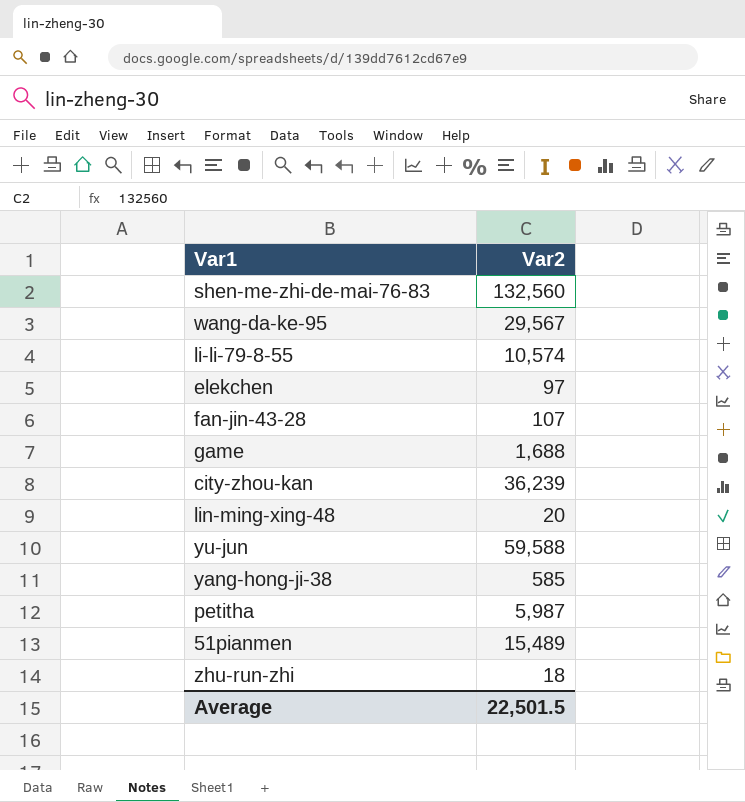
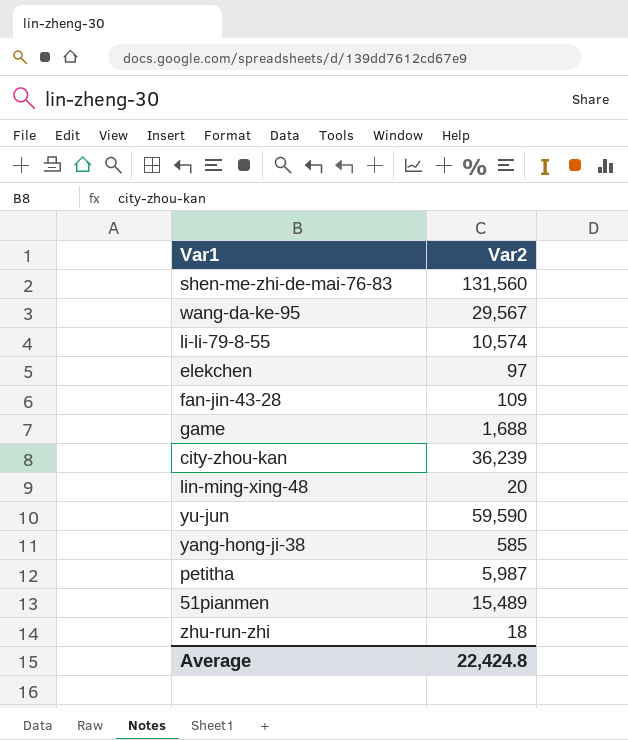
shen-me-zhi-de-mai-76-83 | Var2: 132,560 -> 131,560
fan-jin-43-28 | Var2: 107 -> 109
yu-jun | Var2: 59,588 -> 59,590
Average | Var2: 22,501.5 -> 22,424.8

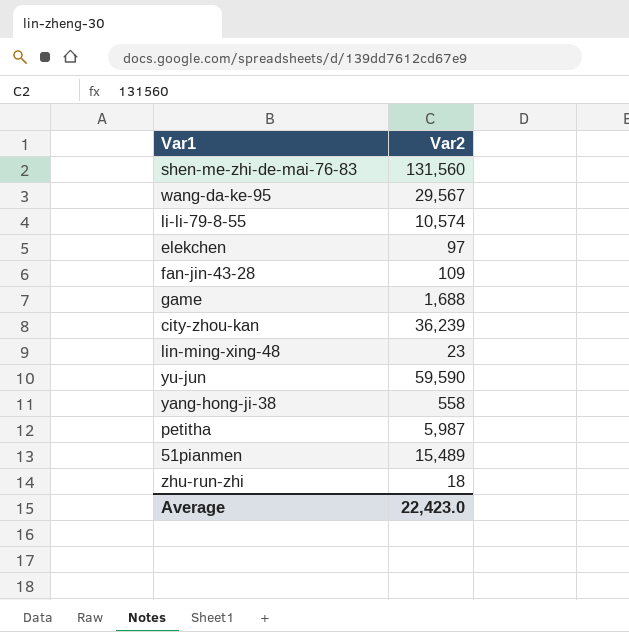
lin-ming-xing-48 | Var2: 20 -> 23
yang-hong-ji-38 | Var2: 585 -> 558
Average | Var2: 22,424.8 -> 22,423.0

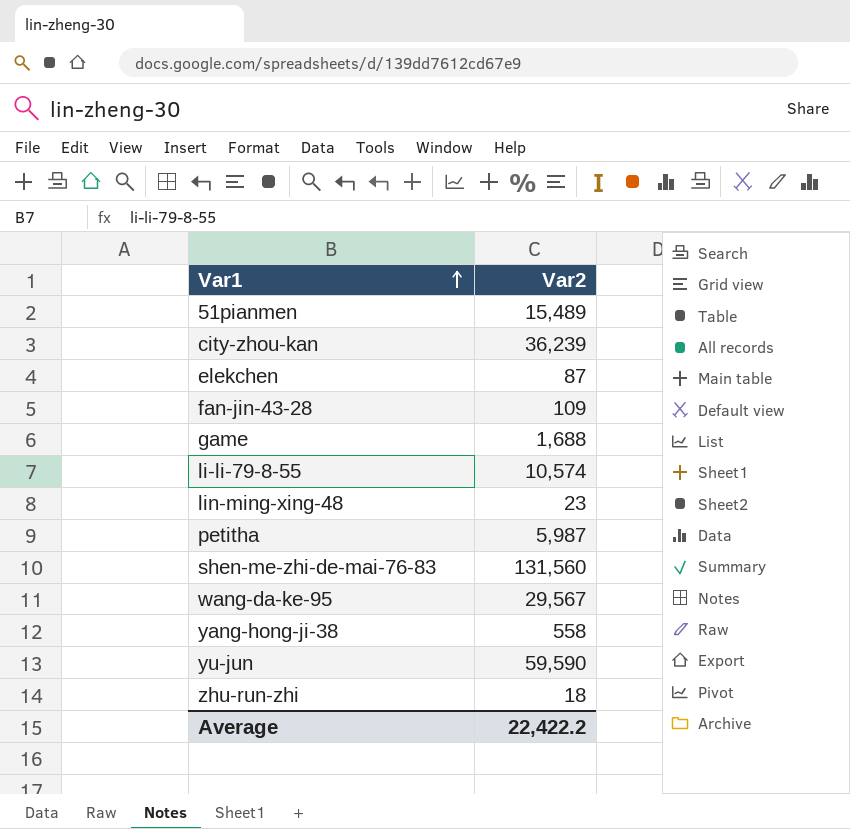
row order: none -> Var1 ascending
elekchen | Var2: 97 -> 87
Average | Var2: 22,423.0 -> 22,422.2

